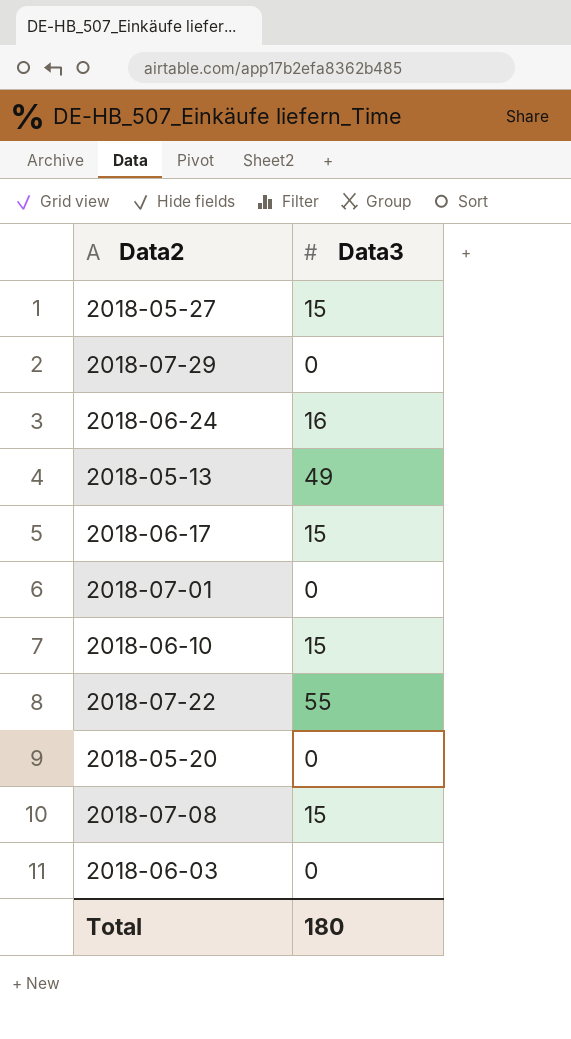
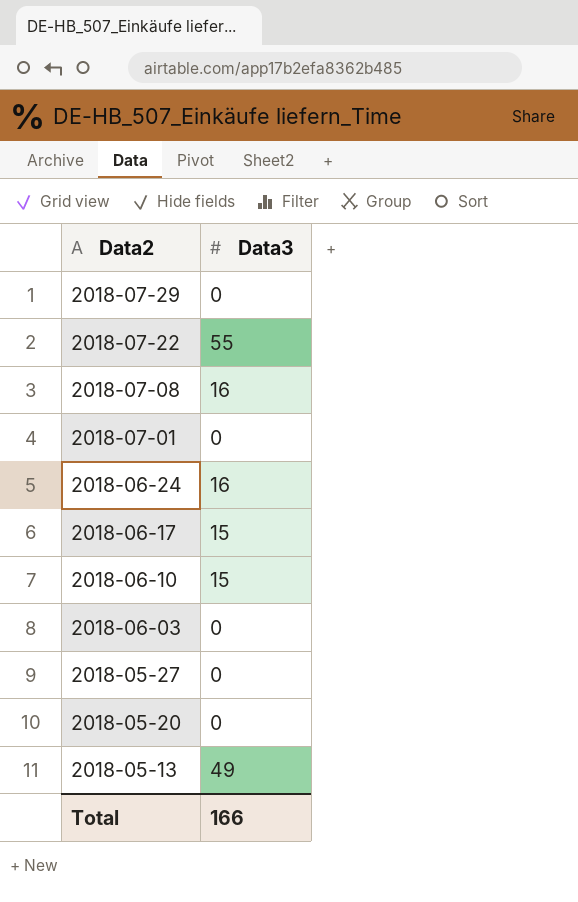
row order: none -> Data2 descending
2018-07-08 | Data3: 15 -> 16
2018-05-27 | Data3: 15 -> 0
Total | Data3: 180 -> 166

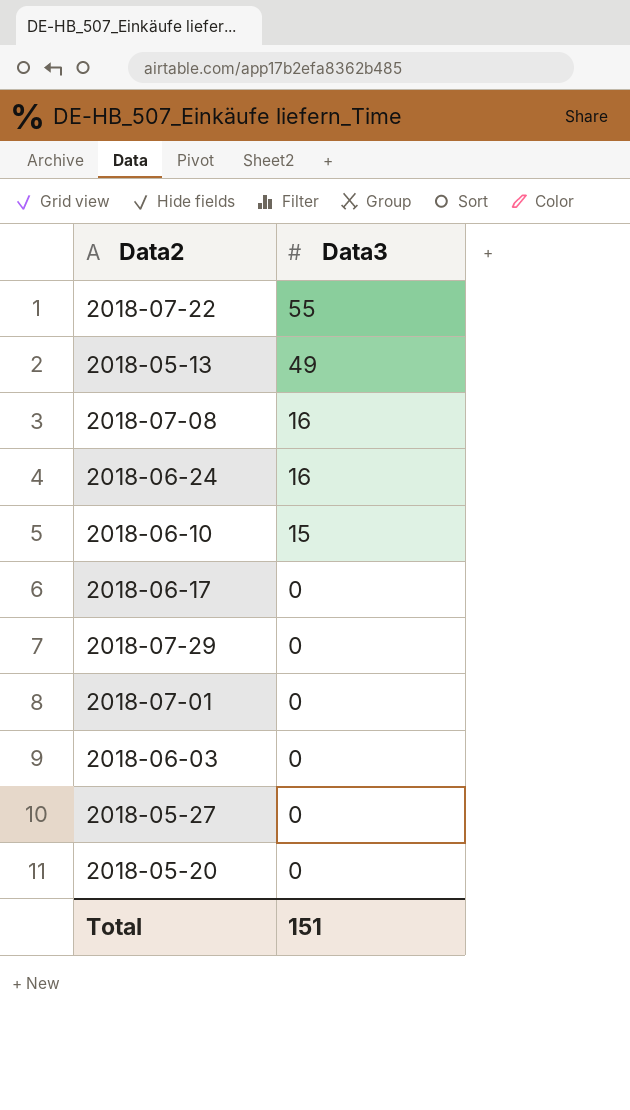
row order: Data2 descending -> Data3 descending
2018-06-17 | Data3: 15 -> 0
Total | Data3: 166 -> 151

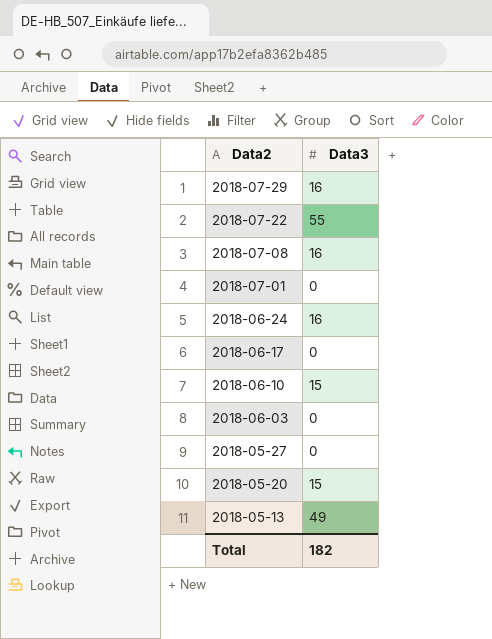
row order: Data3 descending -> Data2 descending
2018-07-29 | Data3: 0 -> 16
2018-05-20 | Data3: 0 -> 15
Total | Data3: 151 -> 182

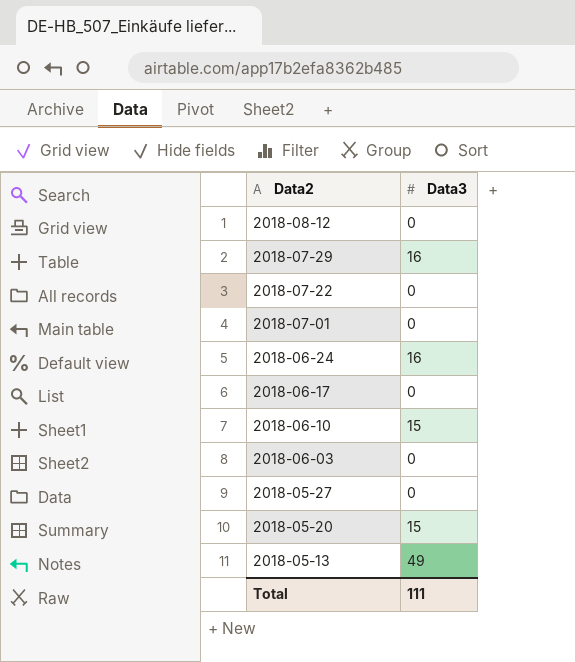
row 2018-07-08: 16 -> none
row 2018-08-12: none -> 0
2018-07-22 | Data3: 55 -> 0
Total | Data3: 182 -> 111

